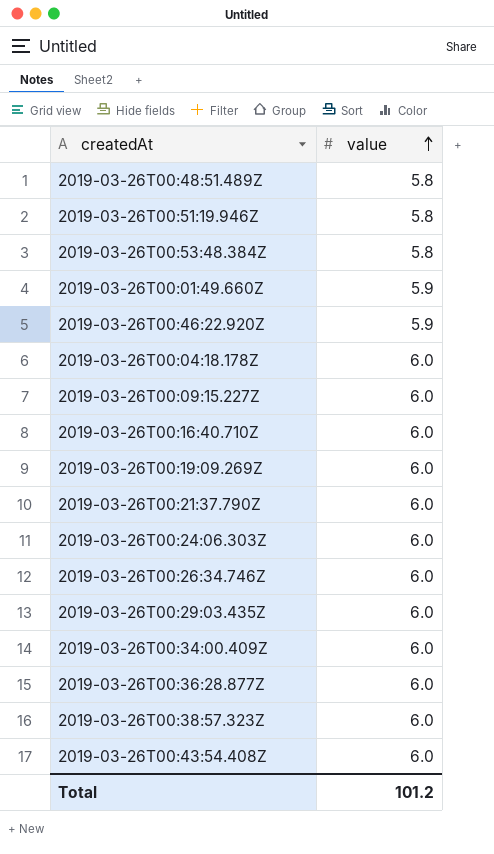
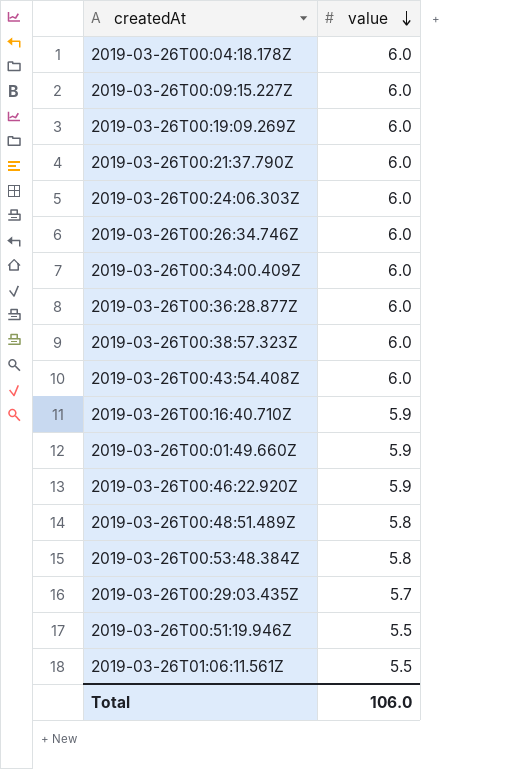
row order: value ascending -> value descending
2019-03-26T00:16:40.710Z | value: 6.0 -> 5.9
2019-03-26T00:29:03.435Z | value: 6.0 -> 5.7
2019-03-26T00:51:19.946Z | value: 5.8 -> 5.5
row 2019-03-26T01:06:11.561Z: none -> 5.5
Total | value: 101.2 -> 106.0

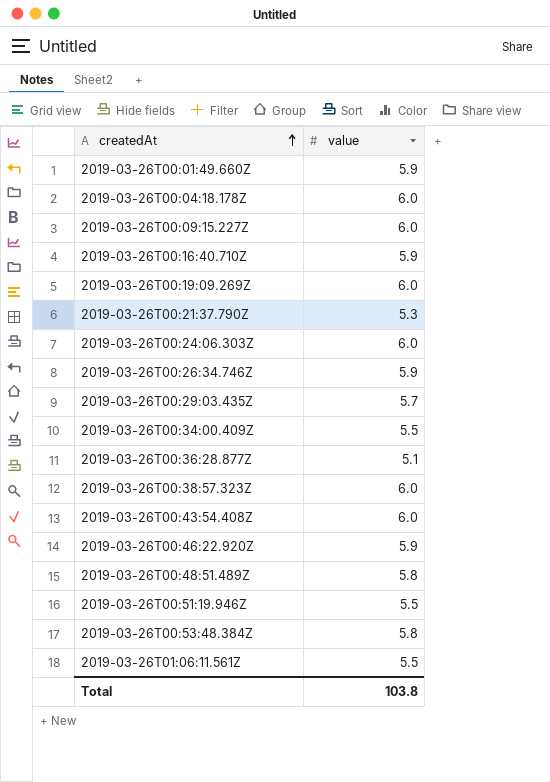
row order: value descending -> createdAt ascending
2019-03-26T00:21:37.790Z | value: 6.0 -> 5.3
2019-03-26T00:26:34.746Z | value: 6.0 -> 5.9
2019-03-26T00:34:00.409Z | value: 6.0 -> 5.5
2019-03-26T00:36:28.877Z | value: 6.0 -> 5.1
Total | value: 106.0 -> 103.8

